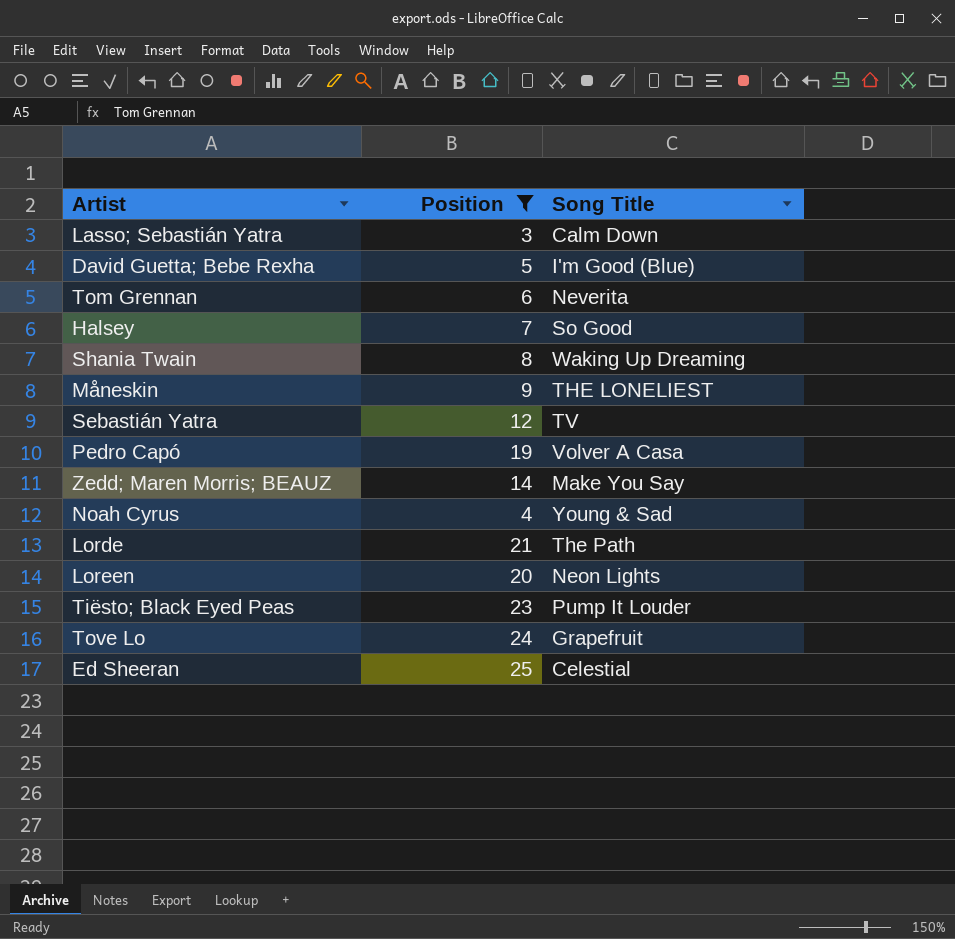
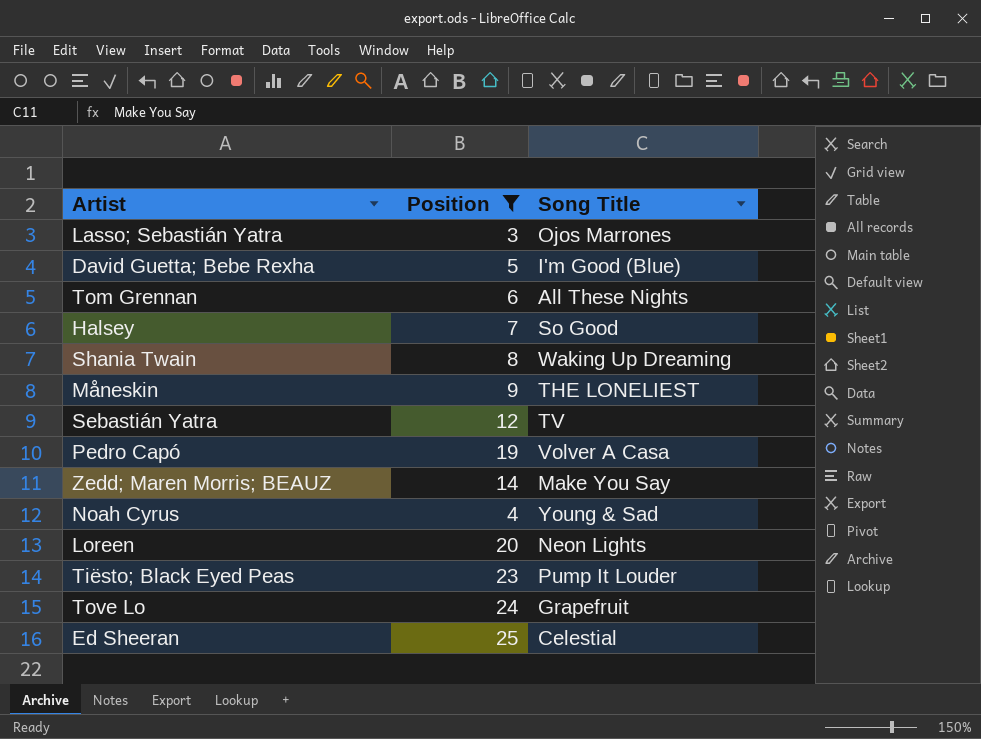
row Lorde: 21 | The Path -> none
Lasso; Sebastián Yatra | Song Title: Calm Down -> Ojos Marrones
Tom Grennan | Song Title: Neverita -> All These Nights

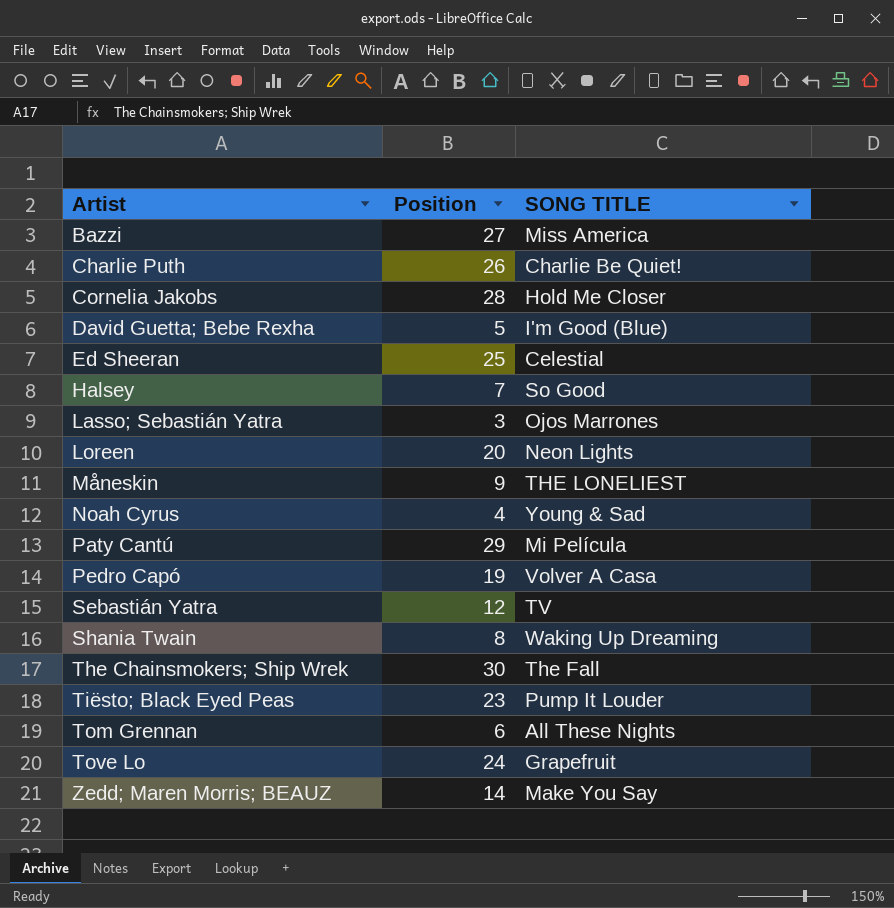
filter: Position <= 25 -> none
row order: none -> Artist ascending
column name: Song Title -> SONG TITLE

